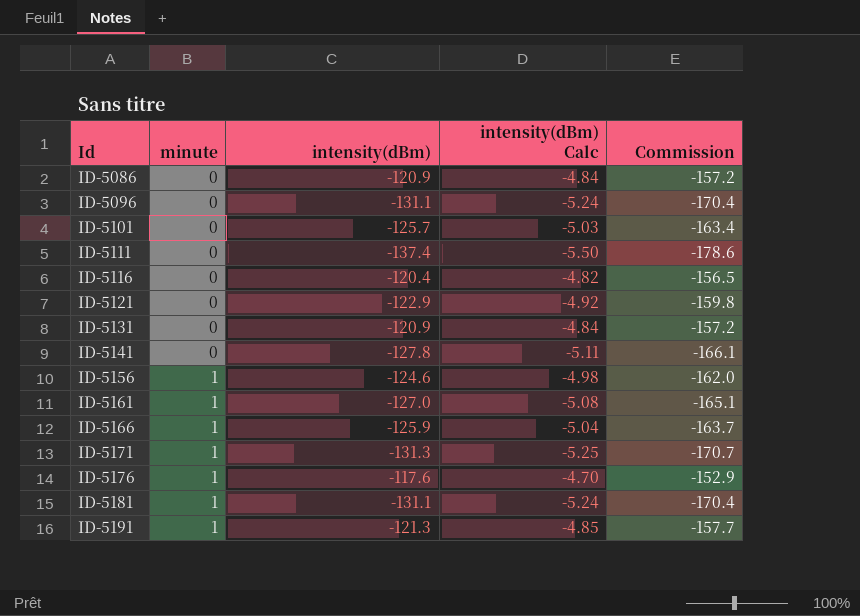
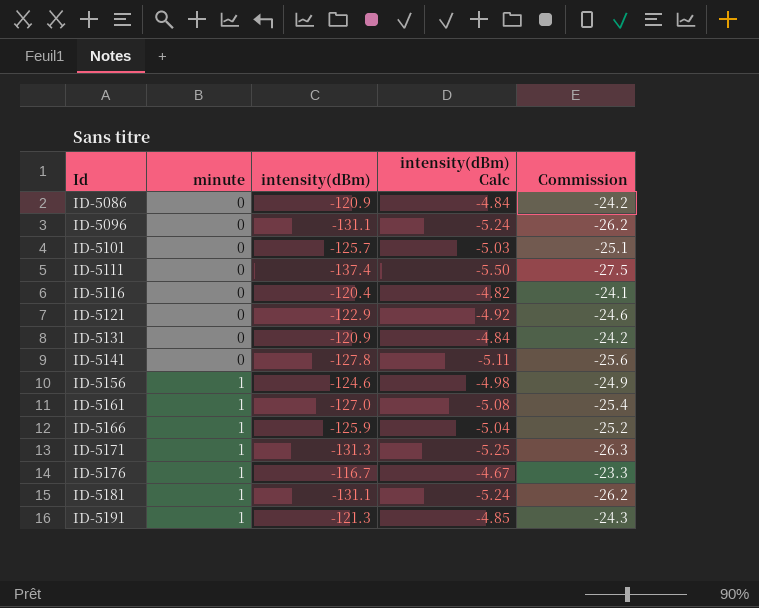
column Commission | formula: [intensity(dBm)] * 1.3 -> [intensity(dBm)] * 0.2
ID-5176 | intensity(dBm): -117.6 -> -116.7
ID-5176 | intensity(dBm) Calc: -4.70 -> -4.67

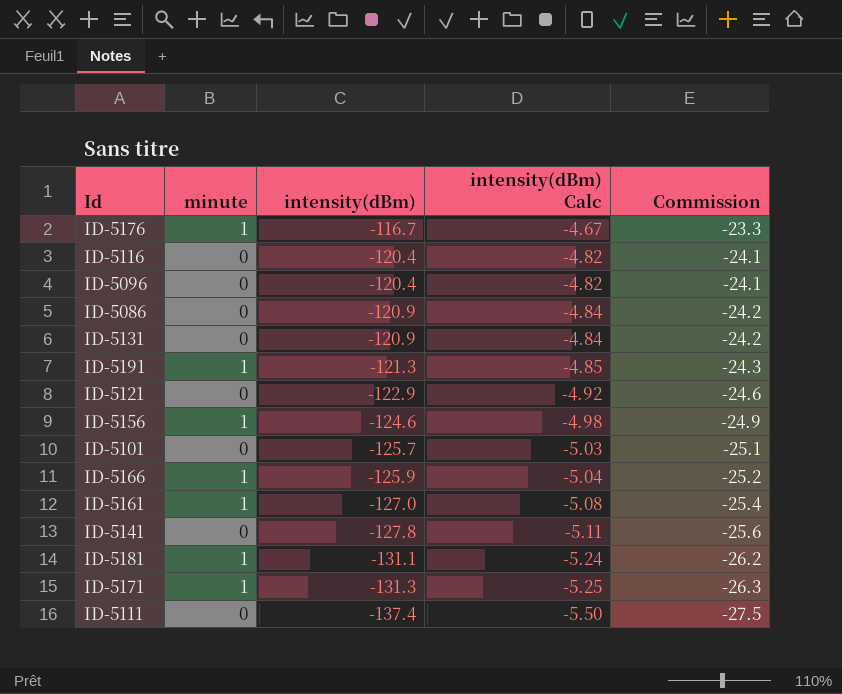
row order: Id ascending -> intensity(dBm) descending
ID-5096 | intensity(dBm): -131.1 -> -120.4
ID-5096 | intensity(dBm) Calc: -5.24 -> -4.82
ID-5096 | Commission: -26.2 -> -24.1

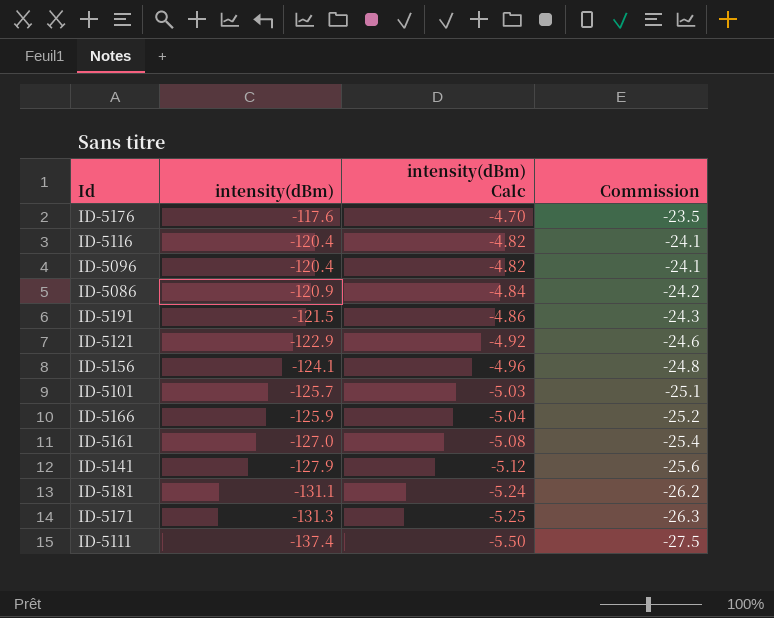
column minute | position: 2 -> none
row ID-5131: 0 | -120.9 | -4.84 | -24.2 -> none
ID-5176 | intensity(dBm): -116.7 -> -117.6
ID-5176 | intensity(dBm) Calc: -4.67 -> -4.70
ID-5176 | Commission: -23.3 -> -23.5
ID-5191 | intensity(dBm): -121.3 -> -121.5
ID-5191 | intensity(dBm) Calc: -4.85 -> -4.86
ID-5156 | intensity(dBm): -124.6 -> -124.1
ID-5156 | intensity(dBm) Calc: -4.98 -> -4.96
ID-5156 | Commission: -24.9 -> -24.8
ID-5141 | intensity(dBm): -127.8 -> -127.9
ID-5141 | intensity(dBm) Calc: -5.11 -> -5.12

